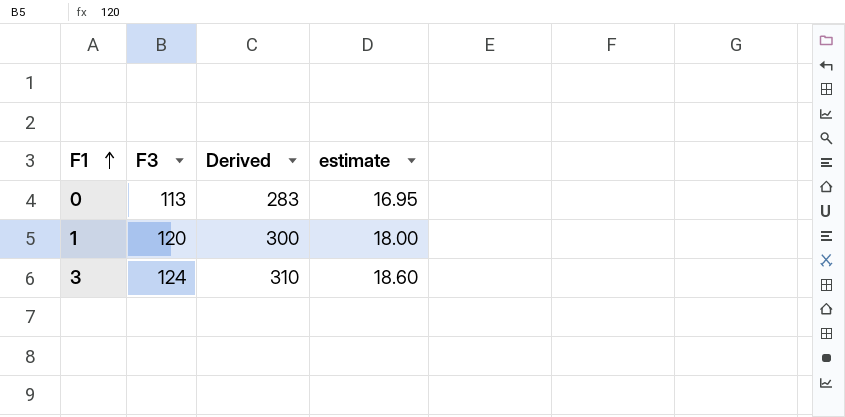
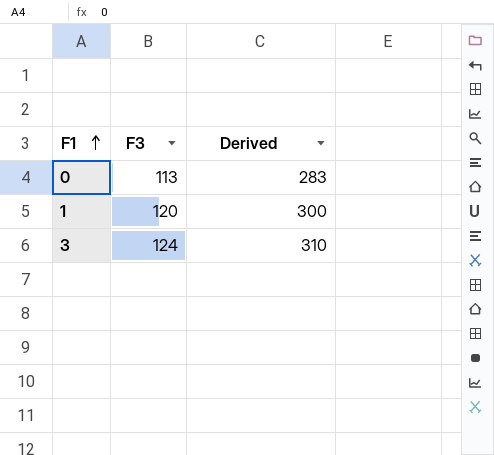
column estimate | formula: [F3] * 0.15 -> none

